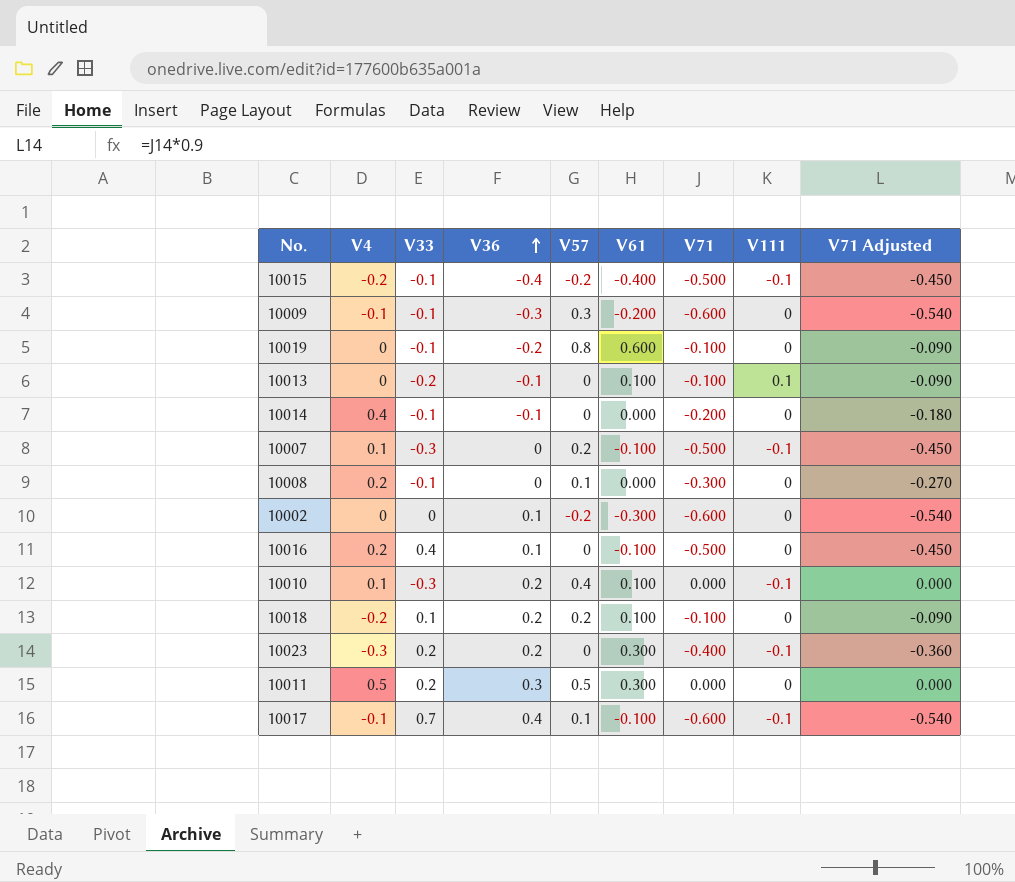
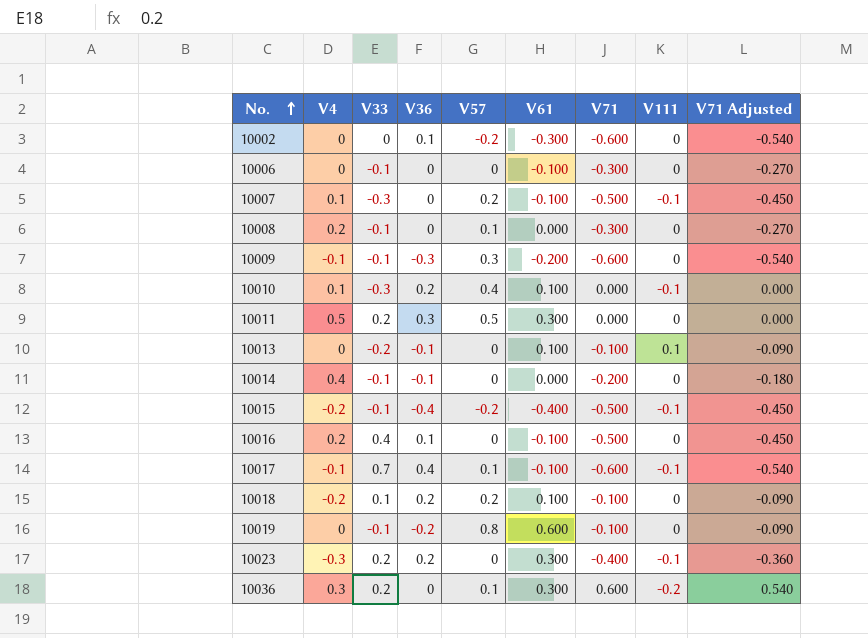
row order: V36 ascending -> No. ascending
row 10006: none -> 0 | -0.1 | 0 | 0 | -0.100 | -0.300 | 0 | -0.270
row 10036: none -> 0.3 | 0.2 | 0 | 0.1 | 0.300 | 0.600 | -0.2 | 0.540

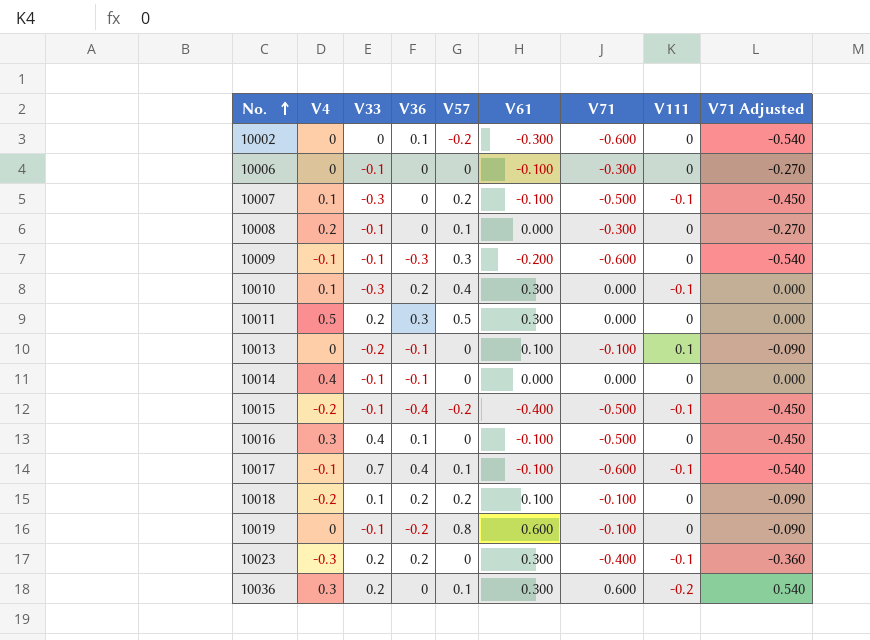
10010 | V61: 0.100 -> 0.300
10014 | V71: -0.200 -> 0.000
10014 | V71 Adjusted: -0.180 -> 0.000
10016 | V4: 0.2 -> 0.3

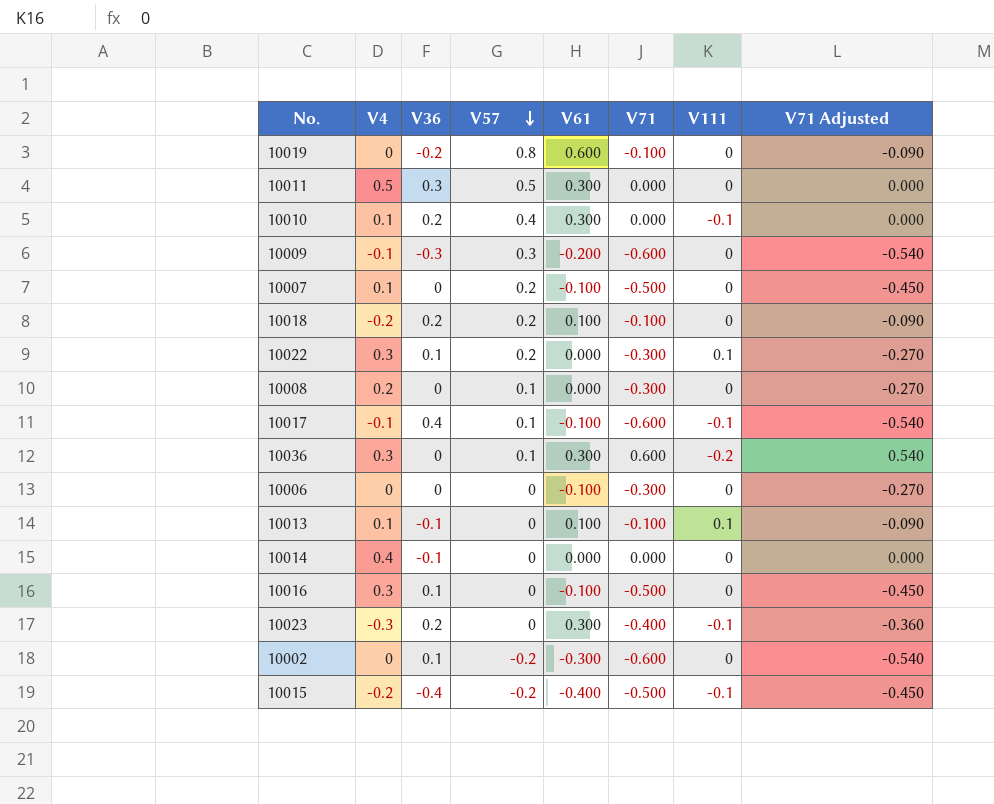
row order: No. ascending -> V57 descending
column V33 | position: 3 -> none
10007 | V111: -0.1 -> 0
row 10022: none -> 0.3 | 0.1 | 0.2 | 0.000 | -0.300 | 0.1 | -0.270
10013 | V4: 0 -> 0.1

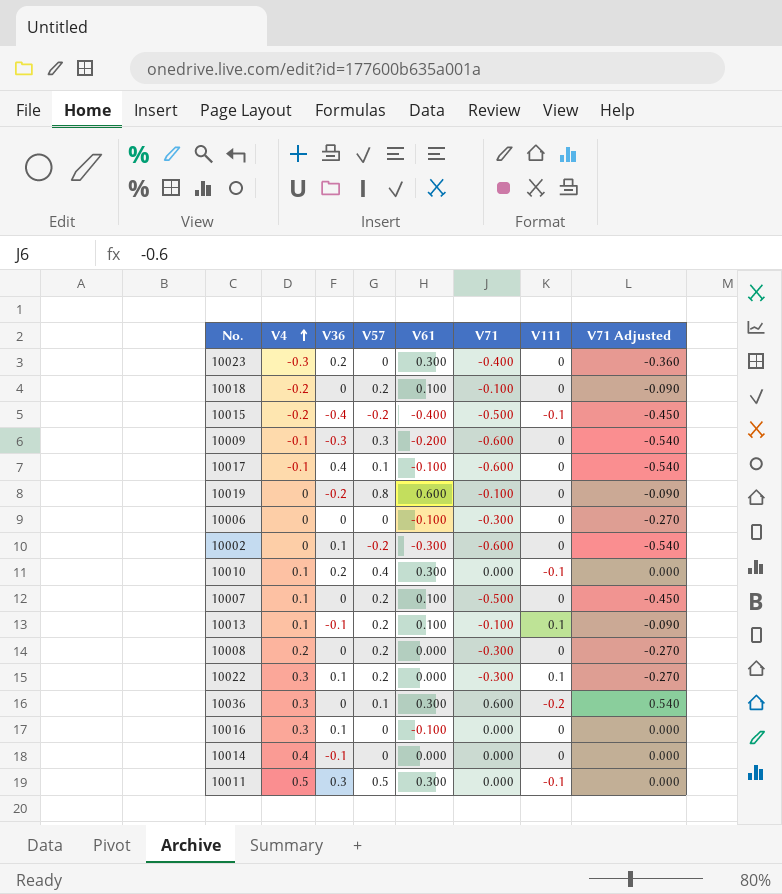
row order: V57 descending -> V4 ascending
10023 | V111: -0.1 -> 0
10018 | V36: 0.2 -> 0
10017 | V111: -0.1 -> 0
10007 | V61: -0.100 -> 0.100
10013 | V57: 0 -> 0.2
10008 | V57: 0.1 -> 0.2
10016 | V71: -0.500 -> 0.000
10016 | V71 Adjusted: -0.450 -> 0.000
10011 | V111: 0 -> -0.1

